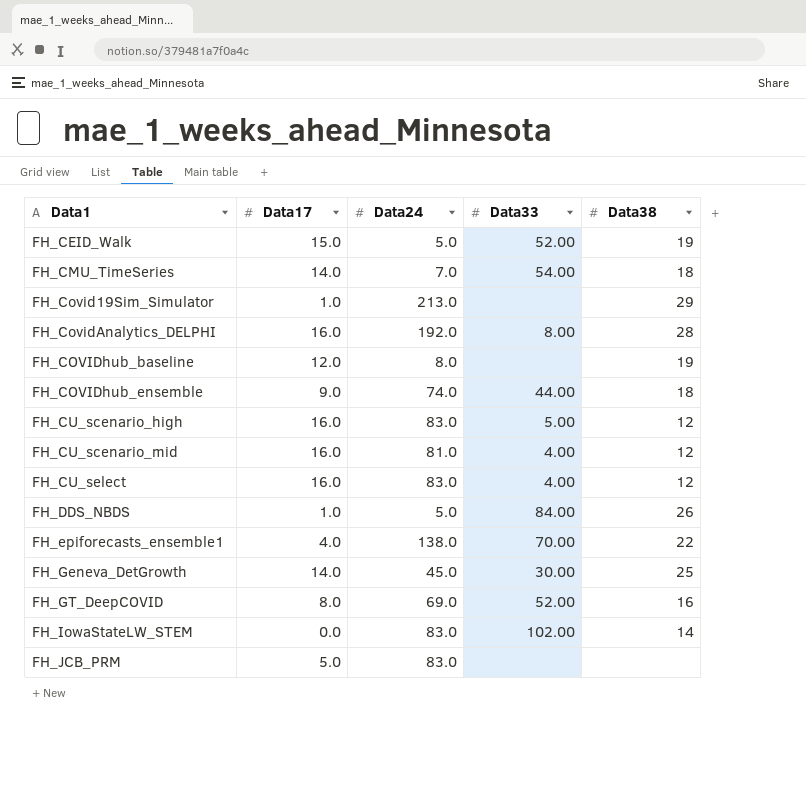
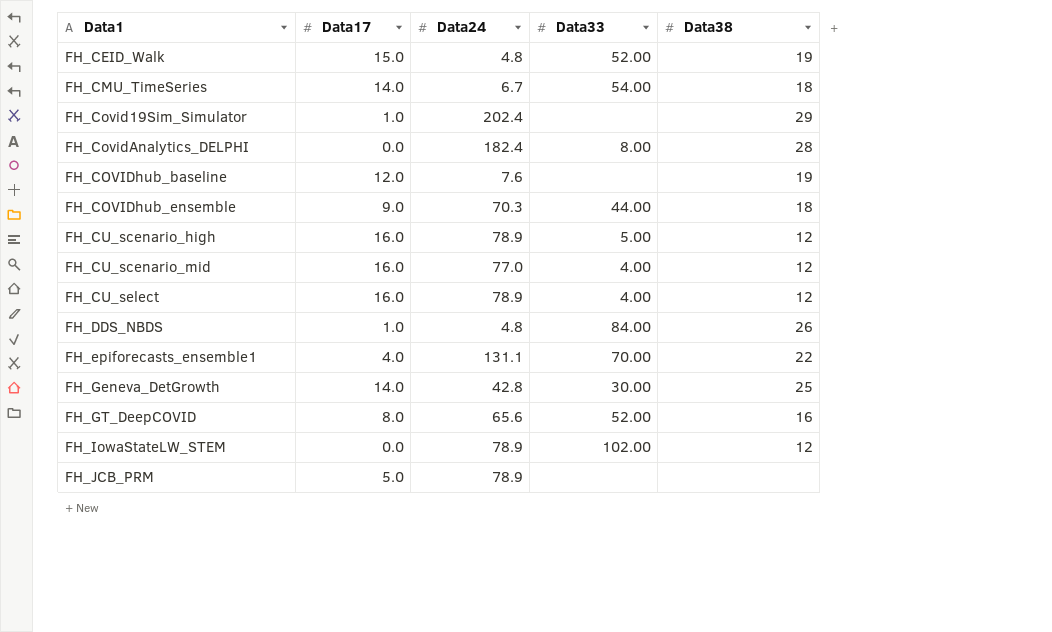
FH_CEID_Walk | Data24: 5.0 -> 4.8
FH_CMU_TimeSeries | Data24: 7.0 -> 6.7
FH_Covid19Sim_Simulator | Data24: 213.0 -> 202.4
FH_CovidAnalytics_DELPHI | Data17: 16.0 -> 0.0
FH_CovidAnalytics_DELPHI | Data24: 192.0 -> 182.4
FH_COVIDhub_baseline | Data24: 8.0 -> 7.6
FH_COVIDhub_ensemble | Data24: 74.0 -> 70.3
FH_CU_scenario_high | Data24: 83.0 -> 78.9
FH_CU_scenario_mid | Data24: 81.0 -> 77.0
FH_CU_select | Data24: 83.0 -> 78.9
FH_DDS_NBDS | Data24: 5.0 -> 4.8
FH_epiforecasts_ensemble1 | Data24: 138.0 -> 131.1
FH_Geneva_DetGrowth | Data24: 45.0 -> 42.8
FH_GT_DeepCOVID | Data24: 69.0 -> 65.6
FH_IowaStateLW_STEM | Data24: 83.0 -> 78.9
FH_IowaStateLW_STEM | Data38: 14 -> 12
FH_JCB_PRM | Data24: 83.0 -> 78.9

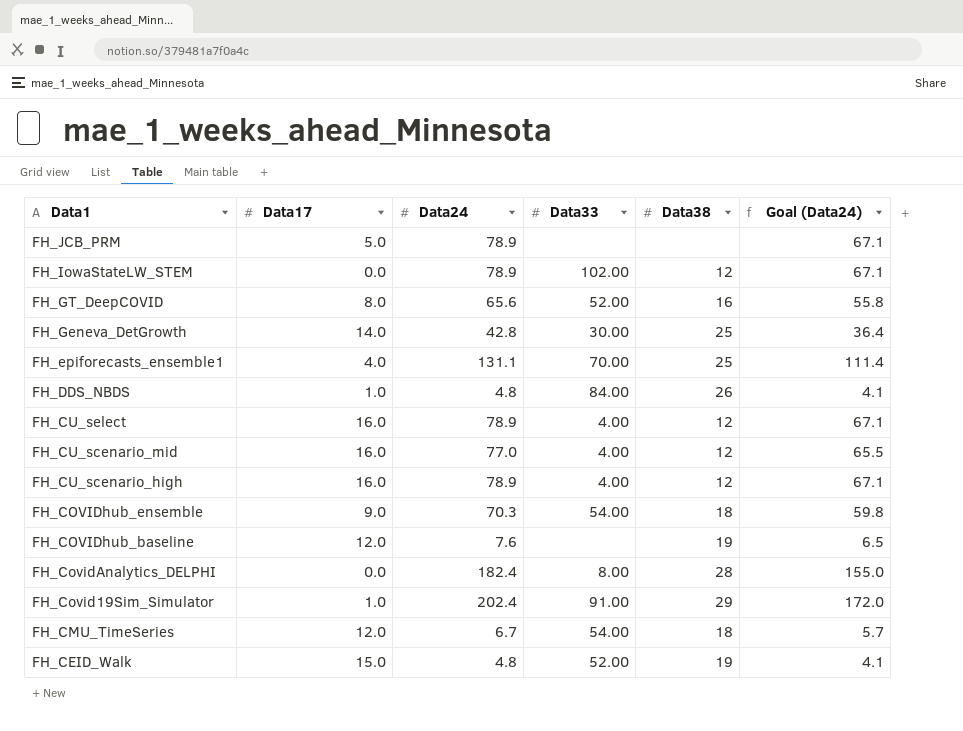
row order: Data1 ascending -> Data1 descending
column Goal (Data24) | formula: none -> [Data24] * 0.85
FH_epiforecasts_ensemble1 | Data38: 22 -> 25
FH_CU_scenario_high | Data33: 5.00 -> 4.00
FH_COVIDhub_ensemble | Data33: 44.00 -> 54.00
FH_Covid19Sim_Simulator | Data33: none -> 91.00
FH_CMU_TimeSeries | Data17: 14.0 -> 12.0

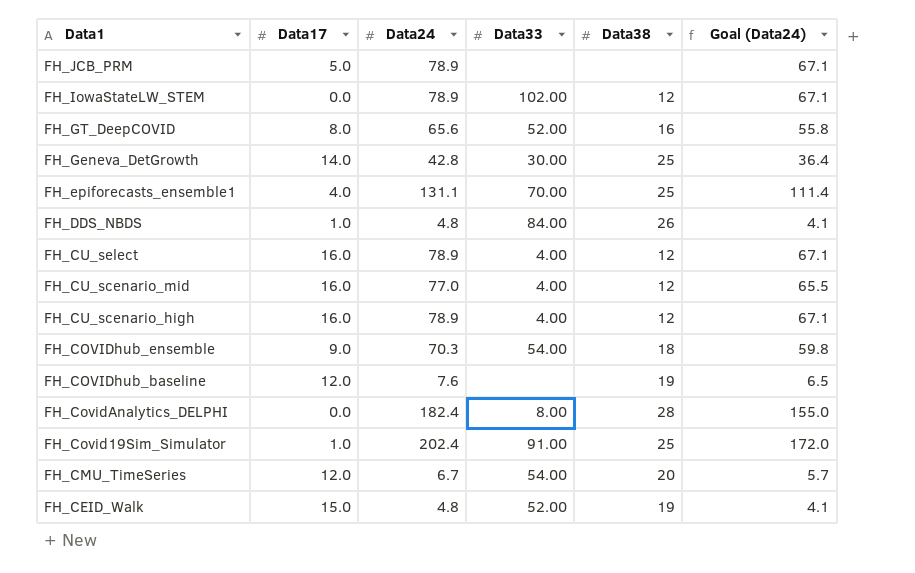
FH_Covid19Sim_Simulator | Data38: 29 -> 25
FH_CMU_TimeSeries | Data38: 18 -> 20

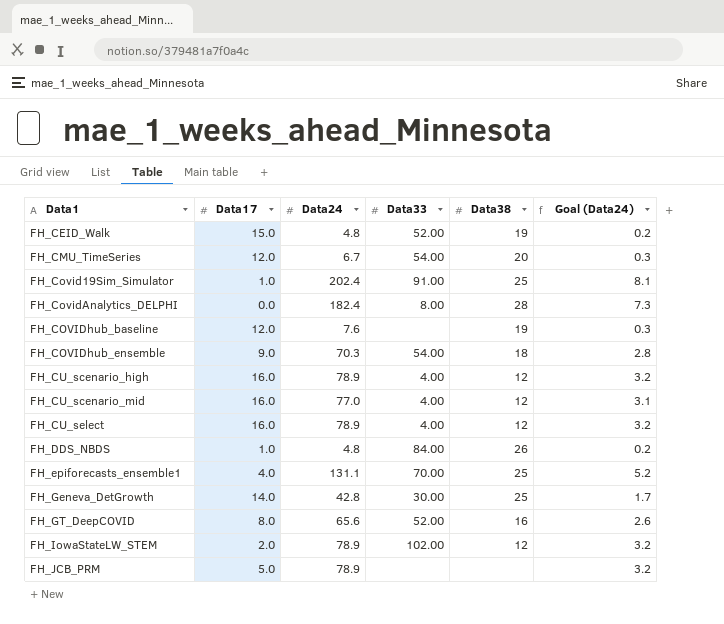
row order: Data1 descending -> Data1 ascending
column Goal (Data24) | formula: [Data24] * 0.85 -> [Data24] * 0.04
FH_IowaStateLW_STEM | Data17: 0.0 -> 2.0

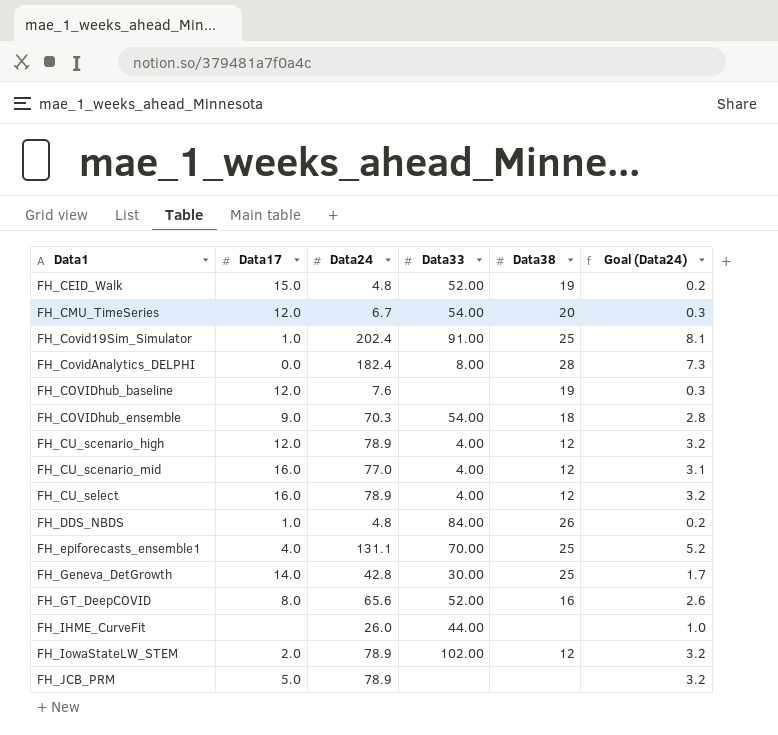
FH_CU_scenario_high | Data17: 16.0 -> 12.0
row FH_IHME_CurveFit: none -> none | 26.0 | 44.00 | none | 1.0

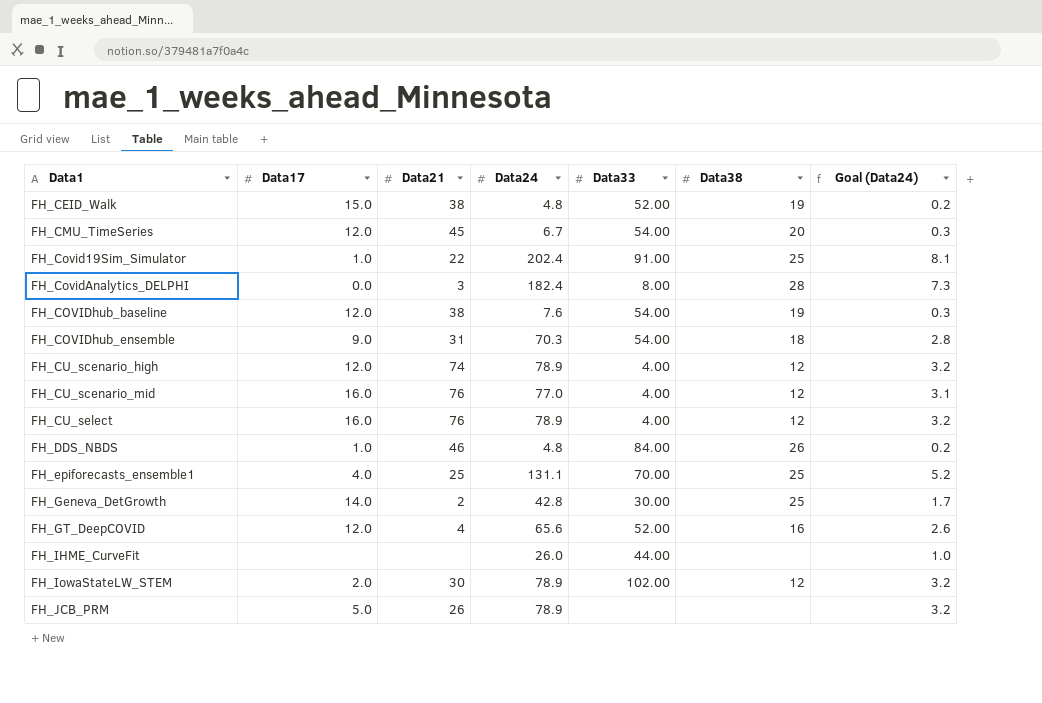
column Data21 | position: none -> 3
FH_COVIDhub_baseline | Data33: none -> 54.00
FH_GT_DeepCOVID | Data17: 8.0 -> 12.0

